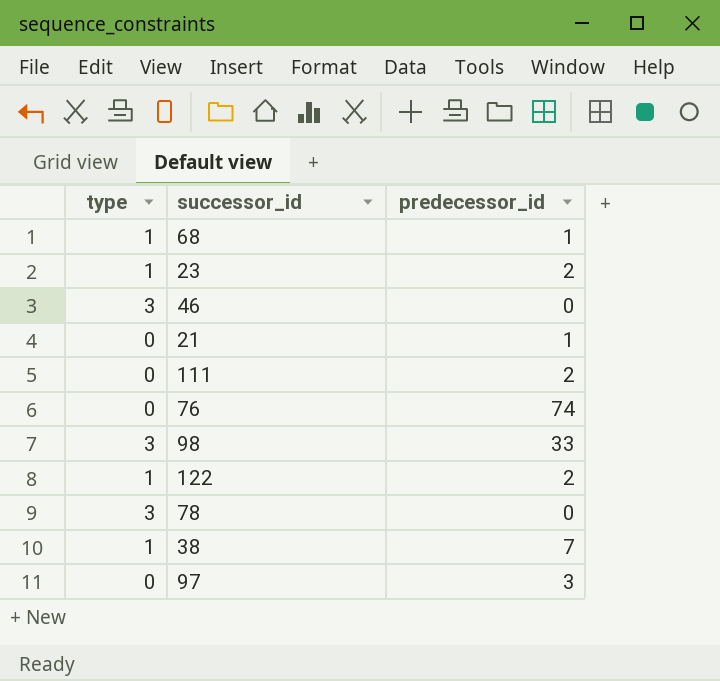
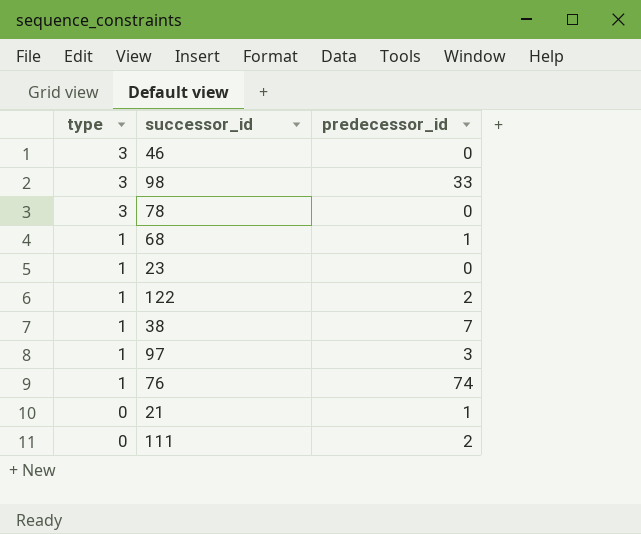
row order: none -> type descending
23 | predecessor_id: 2 -> 0
97 | type: 0 -> 1
76 | type: 0 -> 1

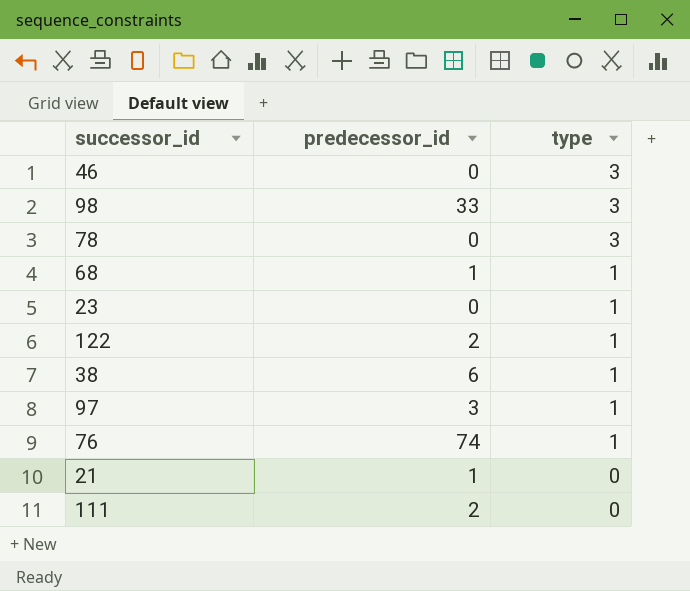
column type | position: 1 -> 3
38 | predecessor_id: 7 -> 6

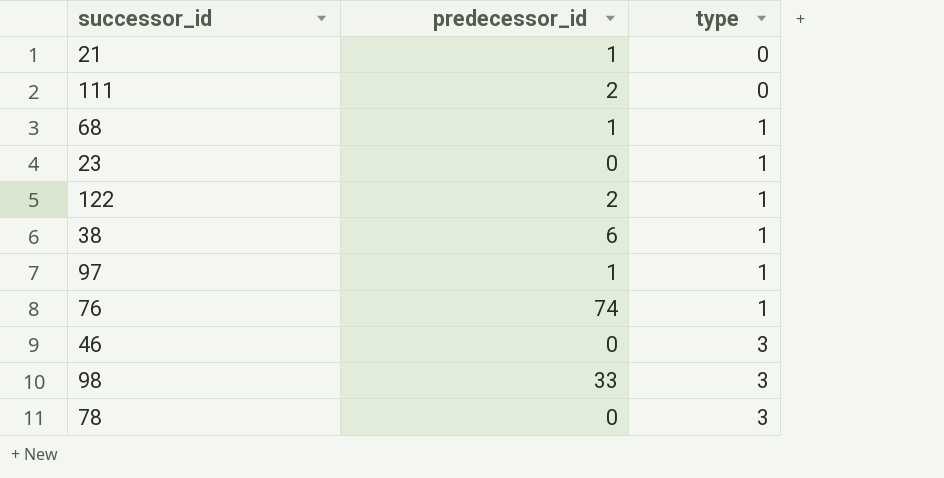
row order: type descending -> type ascending
97 | predecessor_id: 3 -> 1

